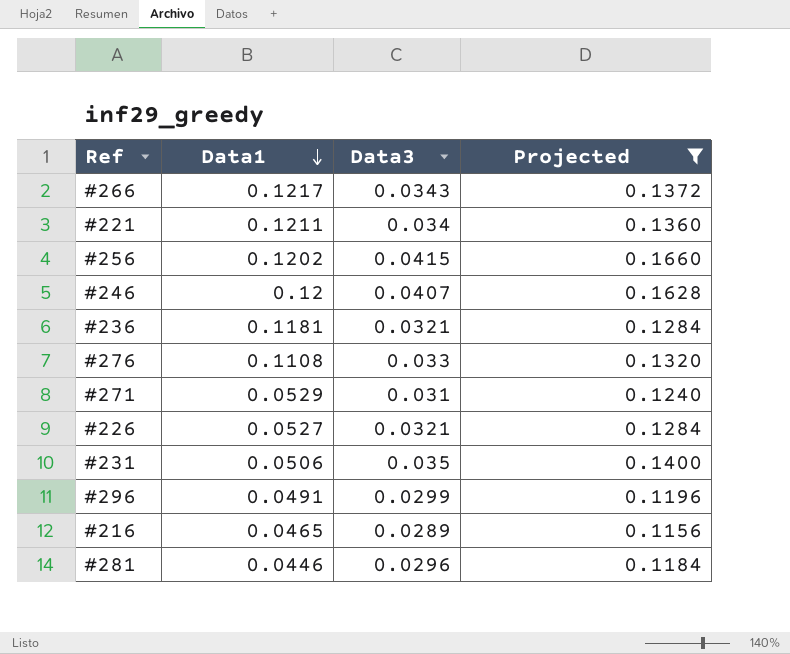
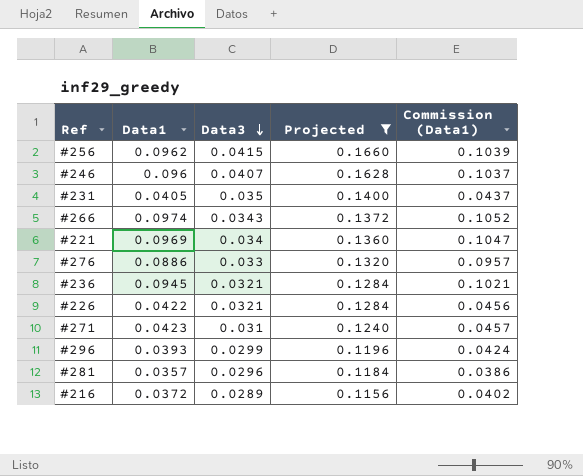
row order: Data1 descending -> Data3 descending
column Commission (Data1) | formula: none -> [Data1] * 1.08
#256 | Data1: 0.1202 -> 0.0962
#246 | Data1: 0.12 -> 0.096
#231 | Data1: 0.0506 -> 0.0405
#266 | Data1: 0.1217 -> 0.0974
#221 | Data1: 0.1211 -> 0.0969
#276 | Data1: 0.1108 -> 0.0886
#236 | Data1: 0.1181 -> 0.0945
#226 | Data1: 0.0527 -> 0.0422
#271 | Data1: 0.0529 -> 0.0423
#296 | Data1: 0.0491 -> 0.0393
#281 | Data1: 0.0446 -> 0.0357
#216 | Data1: 0.0465 -> 0.0372

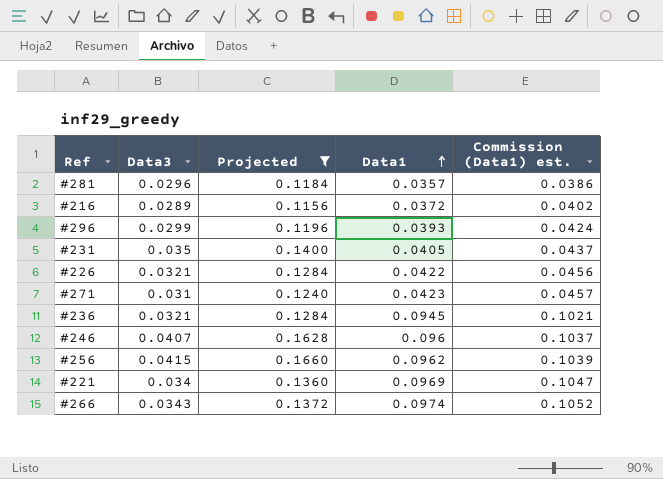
row order: Data3 descending -> Data1 ascending
column Data1 | position: 2 -> 4
column name: Commission (Data1) -> Commission (Data1) est.
row #276: 0.0886 | 0.033 | 0.1320 | 0.0957 -> none

